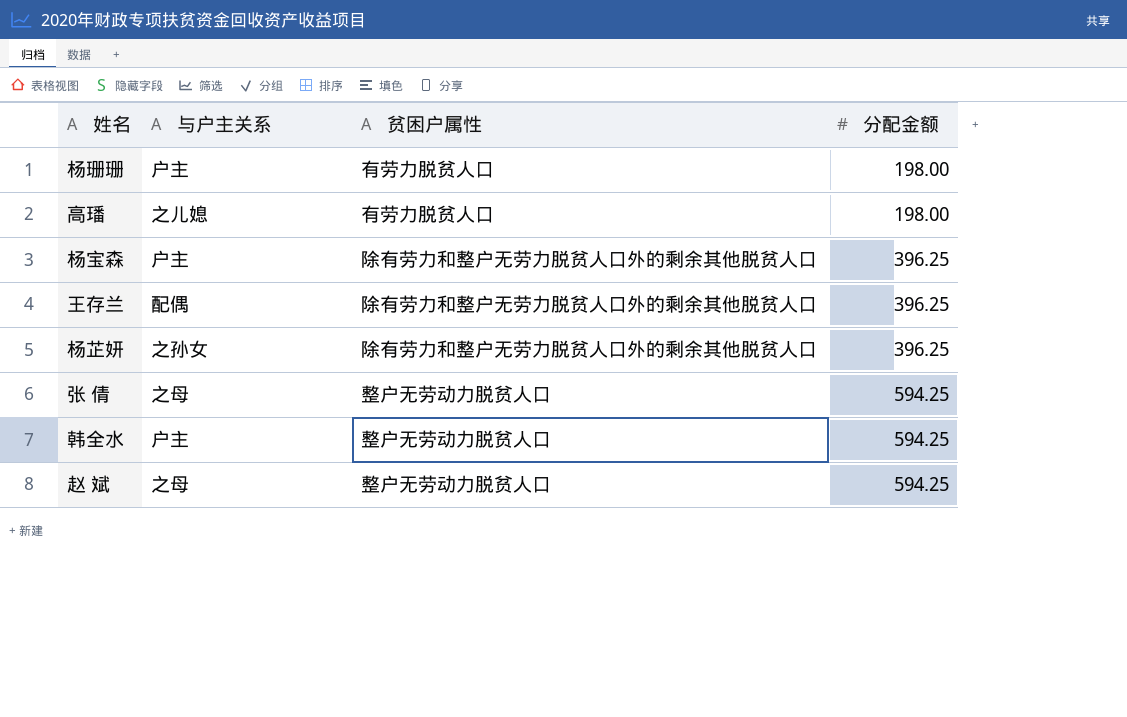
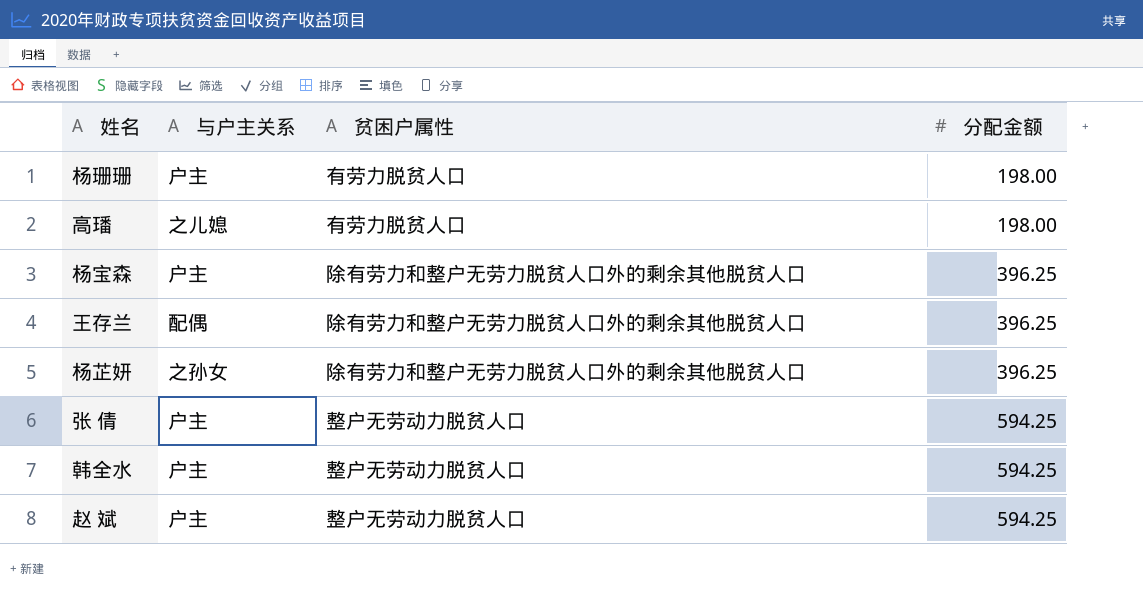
张 倩 | 与户主关系: 之母 -> 户主
赵 斌 | 与户主关系: 之母 -> 户主

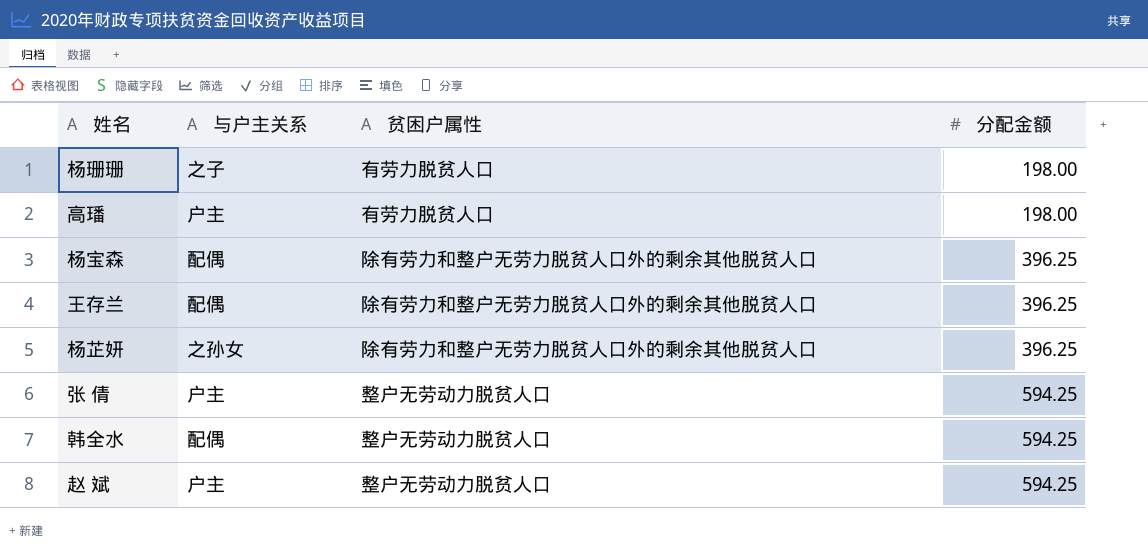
杨珊珊 | 与户主关系: 户主 -> 之子
高璠 | 与户主关系: 之儿媳 -> 户主
杨宝森 | 与户主关系: 户主 -> 配偶
韩全水 | 与户主关系: 户主 -> 配偶

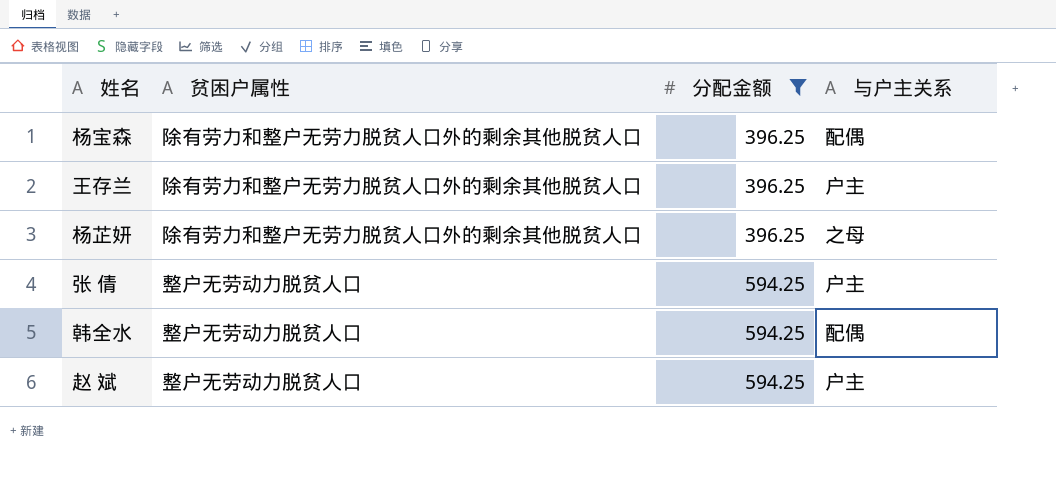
filter: none -> 分配金额 != 198.00
column 与户主关系 | position: 2 -> 4
王存兰 | 与户主关系: 配偶 -> 户主
杨芷妍 | 与户主关系: 之孙女 -> 之母

